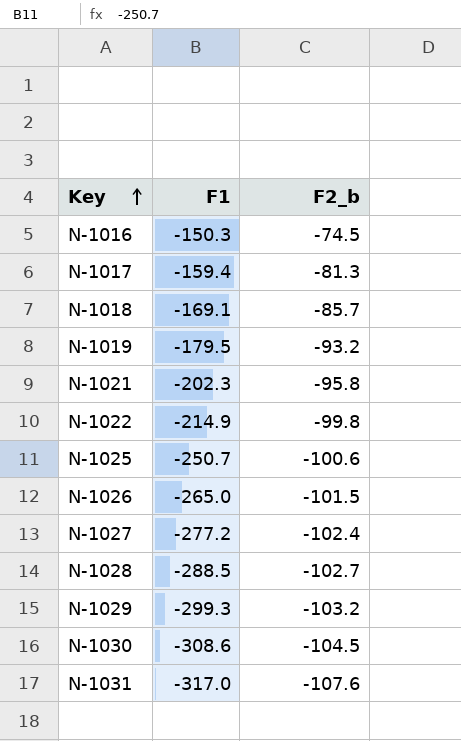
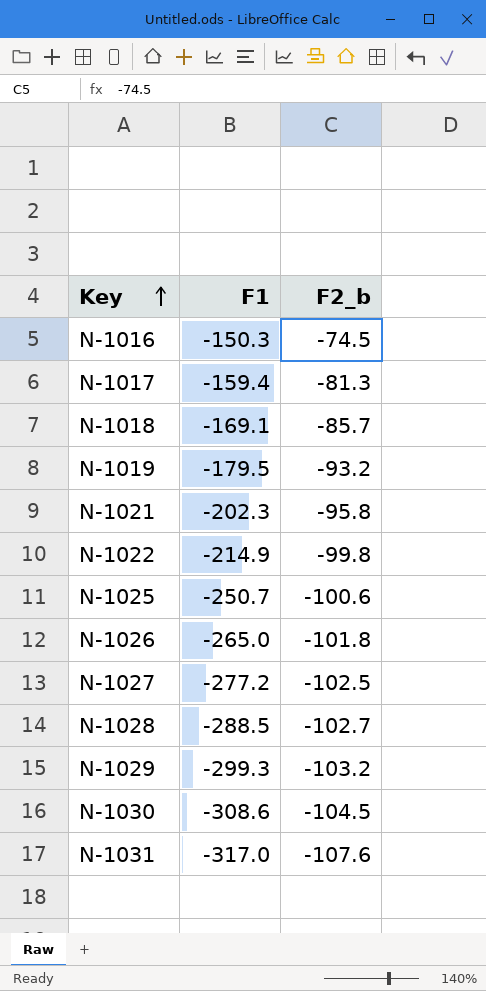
N-1026 | F2_b: -101.5 -> -101.8
N-1027 | F2_b: -102.4 -> -102.5

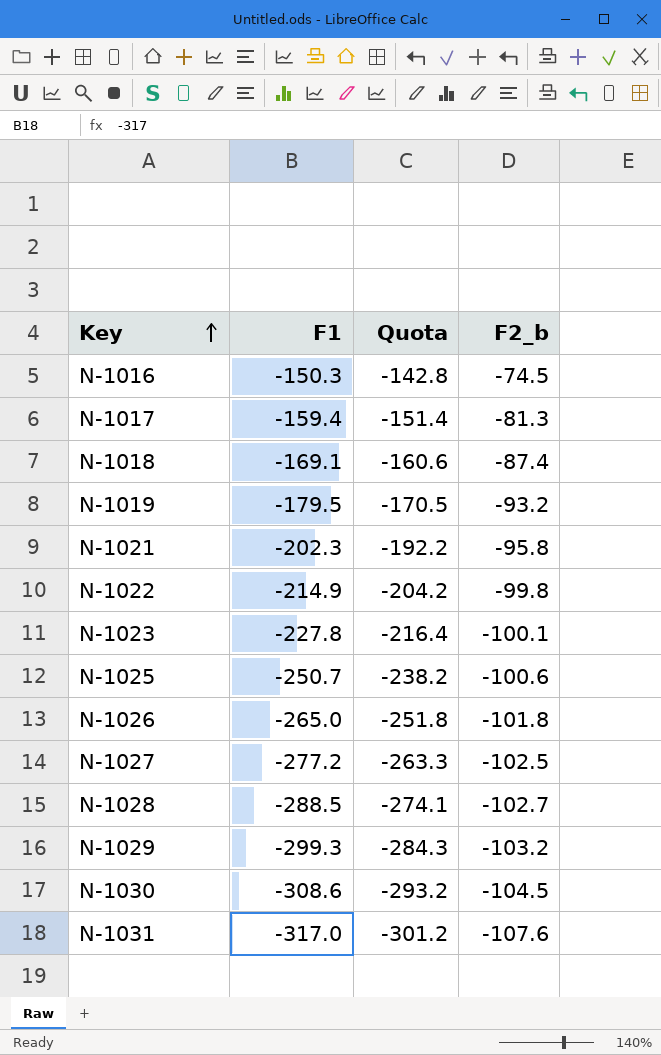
column Quota | formula: none -> [F1] * 0.95
N-1018 | F2_b: -85.7 -> -87.4
row N-1023: none -> -227.8 | -216.4 | -100.1

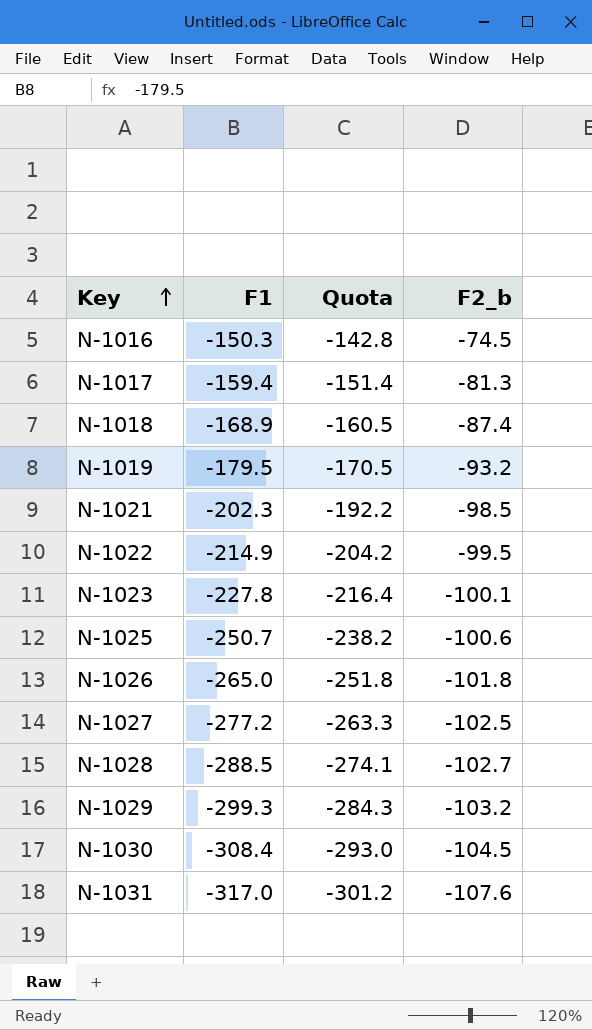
N-1018 | F1: -169.1 -> -168.9
N-1018 | Quota: -160.6 -> -160.5
N-1021 | F2_b: -95.8 -> -98.5
N-1022 | F2_b: -99.8 -> -99.5
N-1030 | F1: -308.6 -> -308.4
N-1030 | Quota: -293.2 -> -293.0

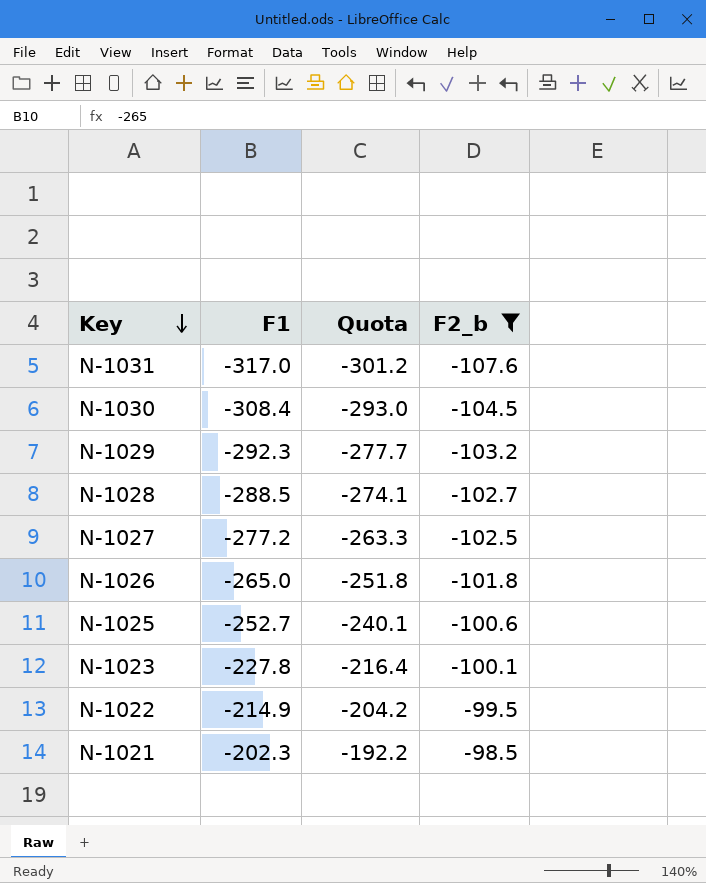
filter: none -> F2_b <= -98.5
row order: Key ascending -> Key descending
N-1029 | F1: -299.3 -> -292.3
N-1029 | Quota: -284.3 -> -277.7
N-1025 | F1: -250.7 -> -252.7
N-1025 | Quota: -238.2 -> -240.1

